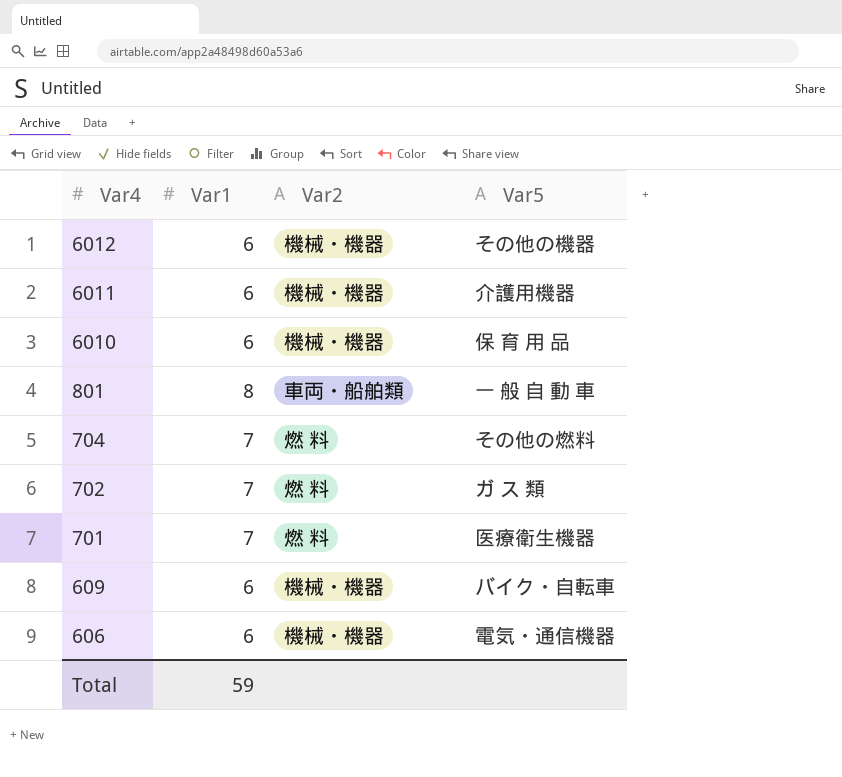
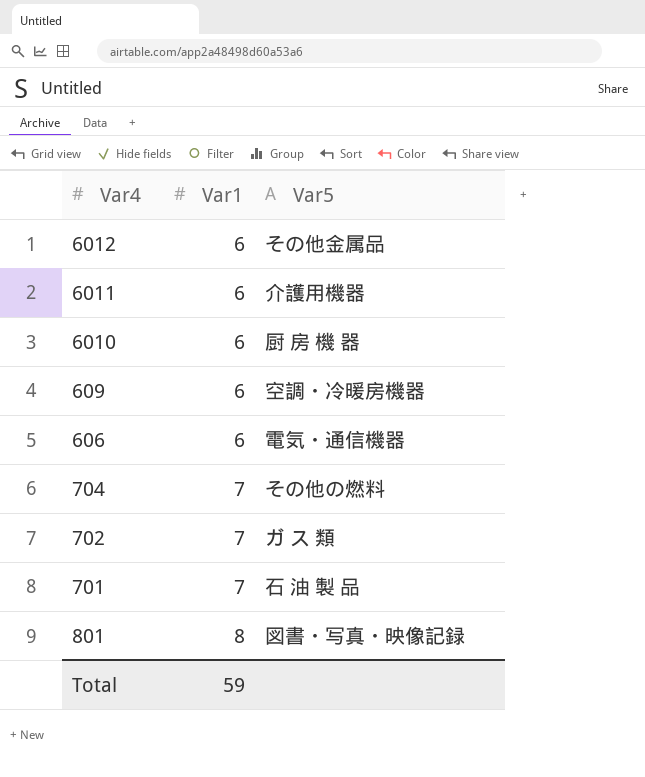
row order: Var4 descending -> Var1 ascending
column Var2 | position: 3 -> none
6012 | Var5: その他の機器 -> その他金属品
6010 | Var5: 保 育 用 品 -> 厨 房 機 器
609 | Var5: バイク・自転車 -> 空調・冷暖房機器
701 | Var5: 医療衛生機器 -> 石 油 製 品
801 | Var5: 一 般 自 動 車 -> 図書・写真・映像記録

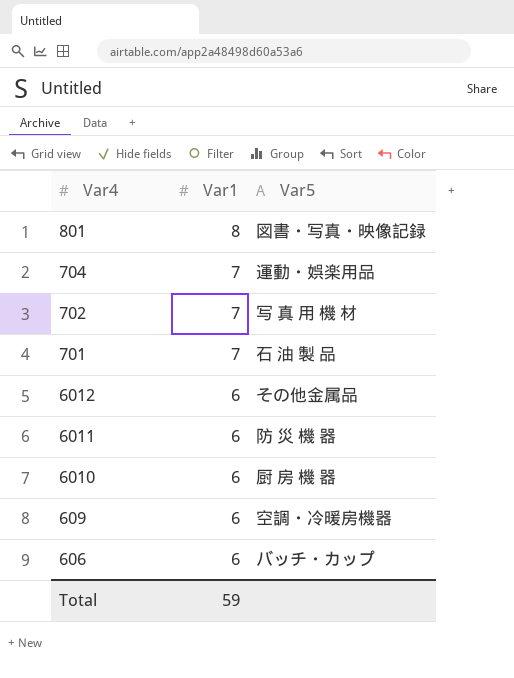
row order: Var1 ascending -> Var1 descending
704 | Var5: その他の燃料 -> 運動・娯楽用品
702 | Var5: ガ ス 類 -> 写 真 用 機 材
6011 | Var5: 介護用機器 -> 防 災 機 器
606 | Var5: 電気・通信機器 -> バッチ・カップ

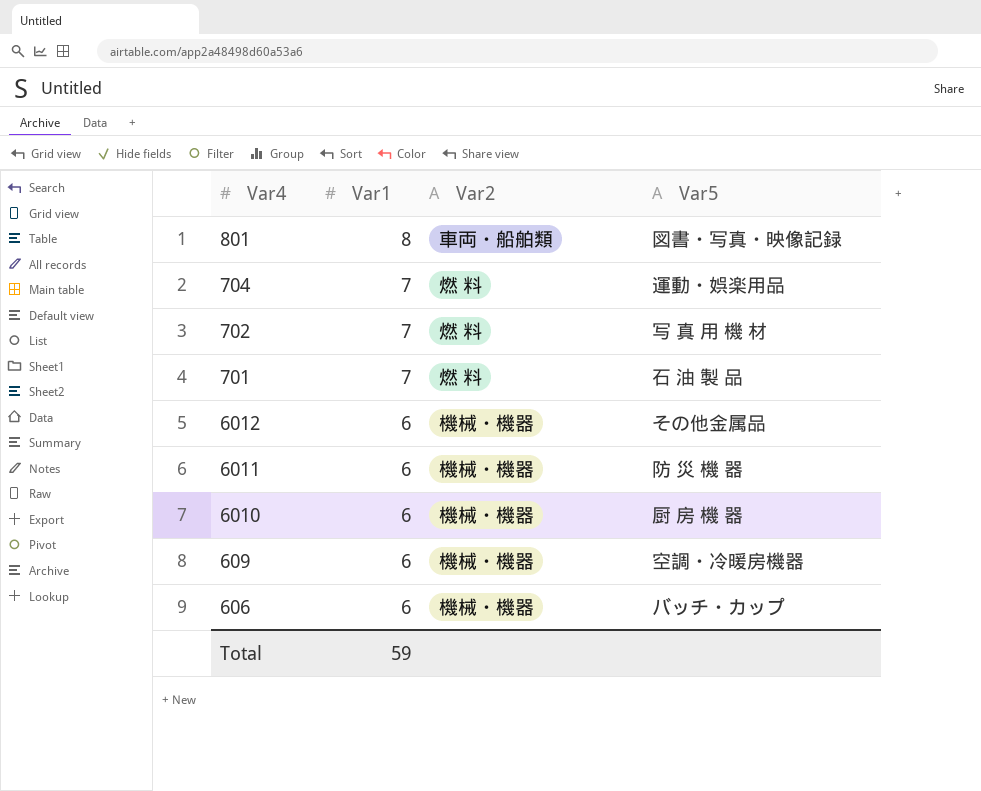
column Var2 | position: none -> 3

